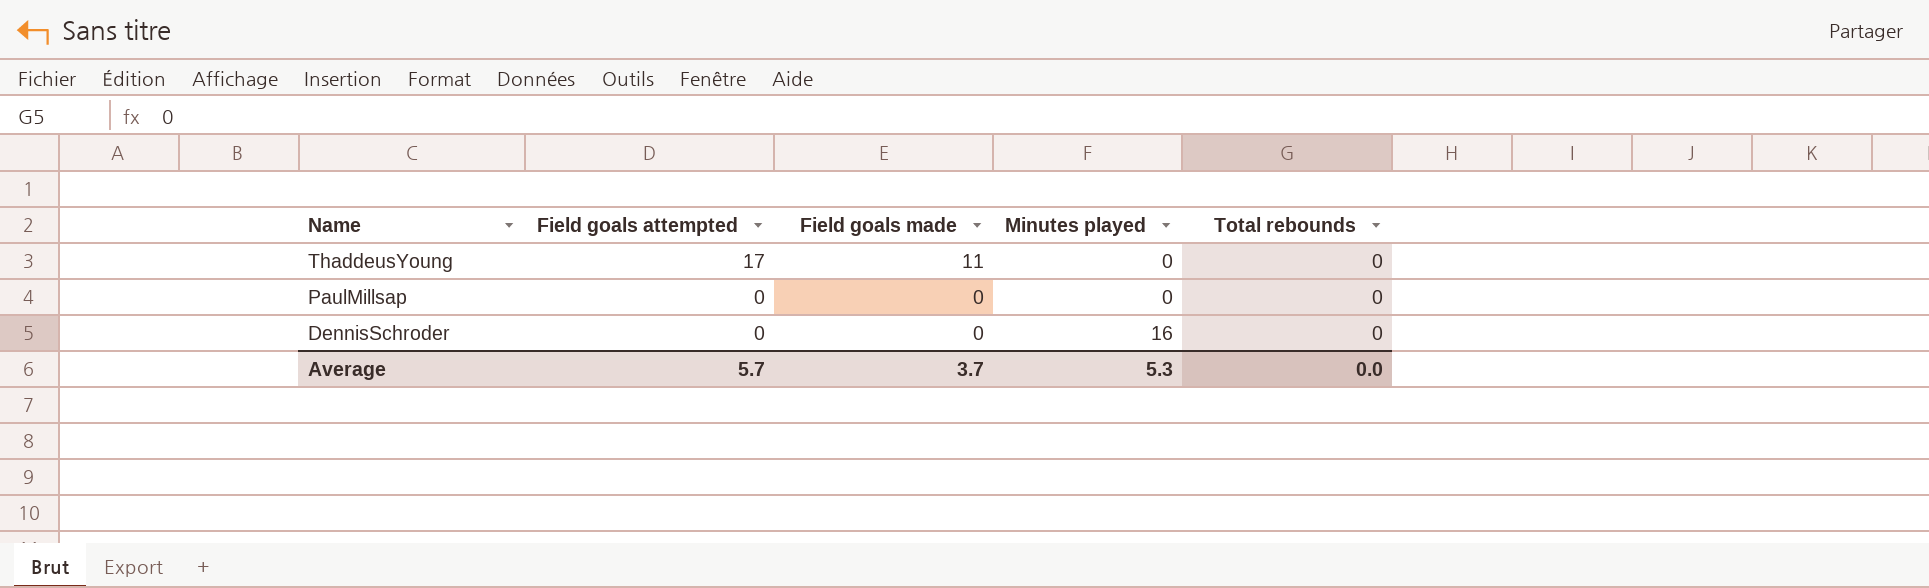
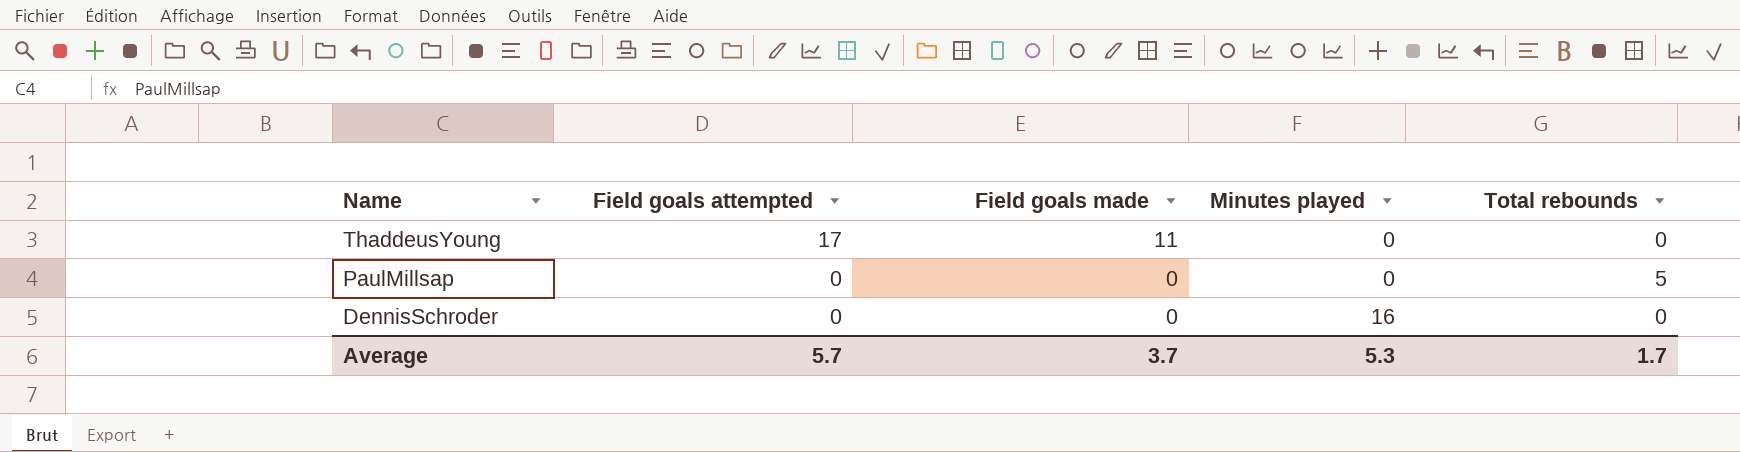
PaulMillsap | Total rebounds: 0 -> 5
Average | Total rebounds: 0.0 -> 1.7

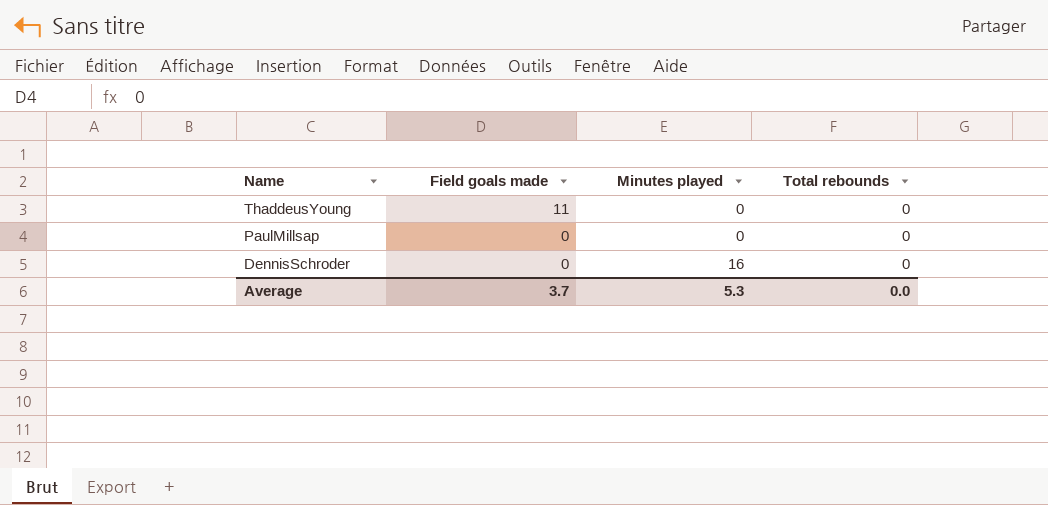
column Field goals attempted | position: 2 -> none
PaulMillsap | Total rebounds: 5 -> 0
Average | Total rebounds: 1.7 -> 0.0

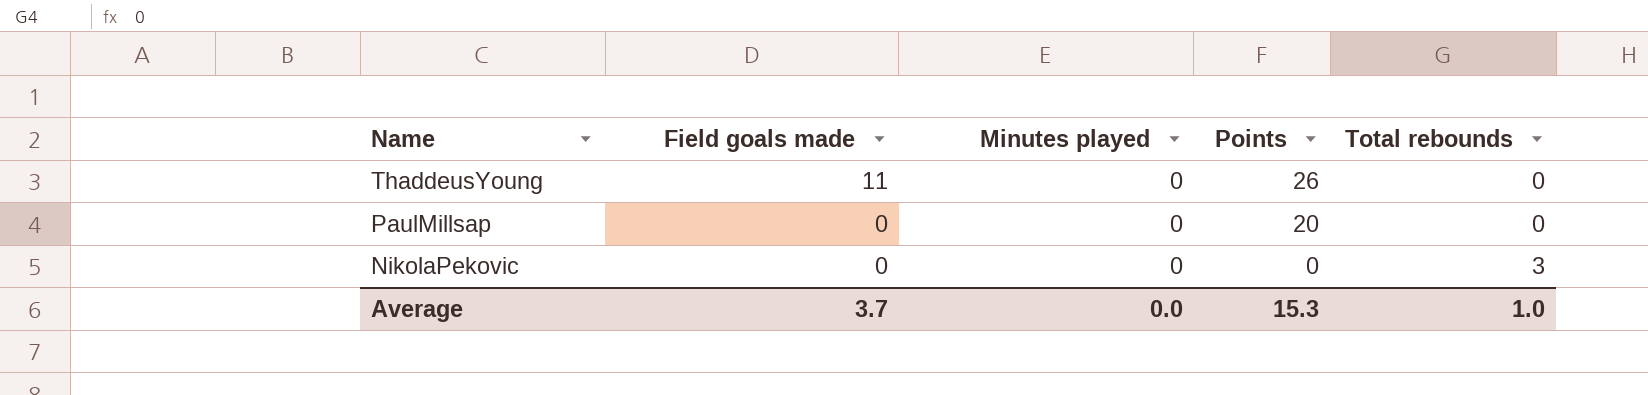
column Points | position: none -> 4
row DennisSchroder: 0 | 16 | 0 -> none
row NikolaPekovic: none -> 0 | 0 | 0 | 3
Average | Minutes played: 5.3 -> 0.0
Average | Total rebounds: 0.0 -> 1.0

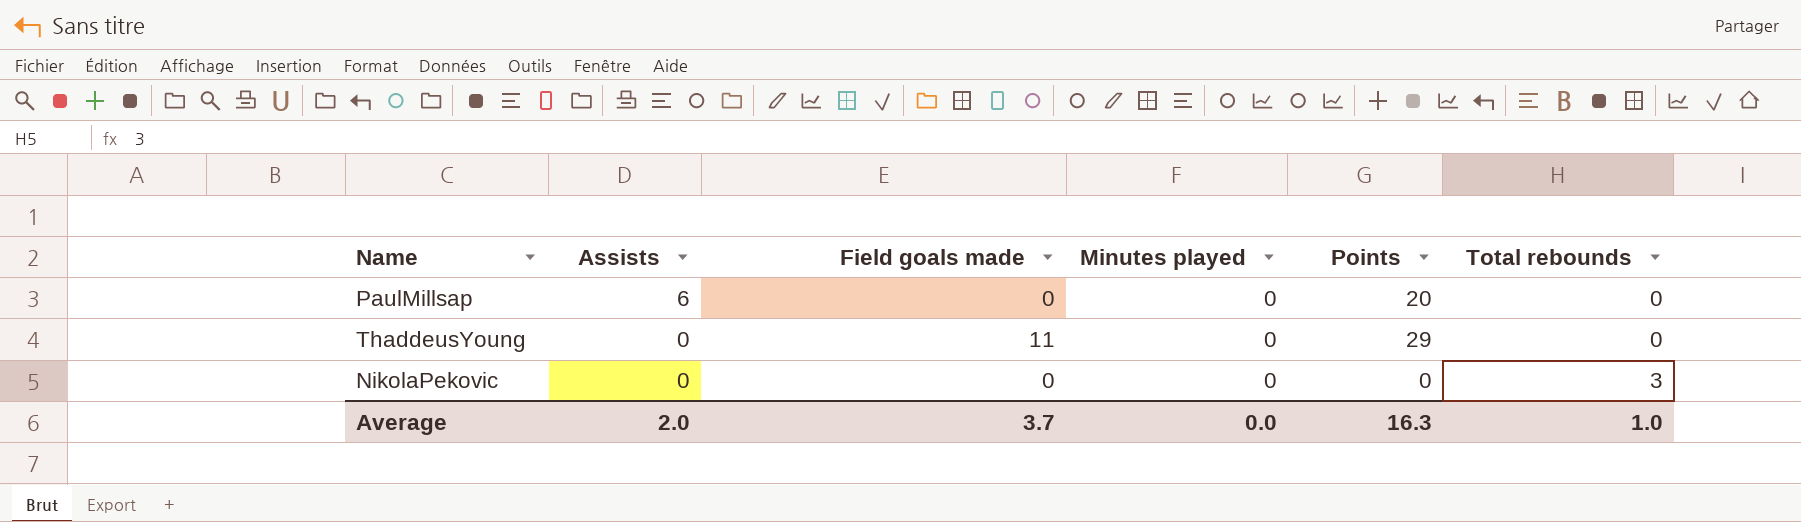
row order: Name descending -> Assists descending
column Assists | position: none -> 2
ThaddeusYoung | Points: 26 -> 29
Average | Points: 15.3 -> 16.3

